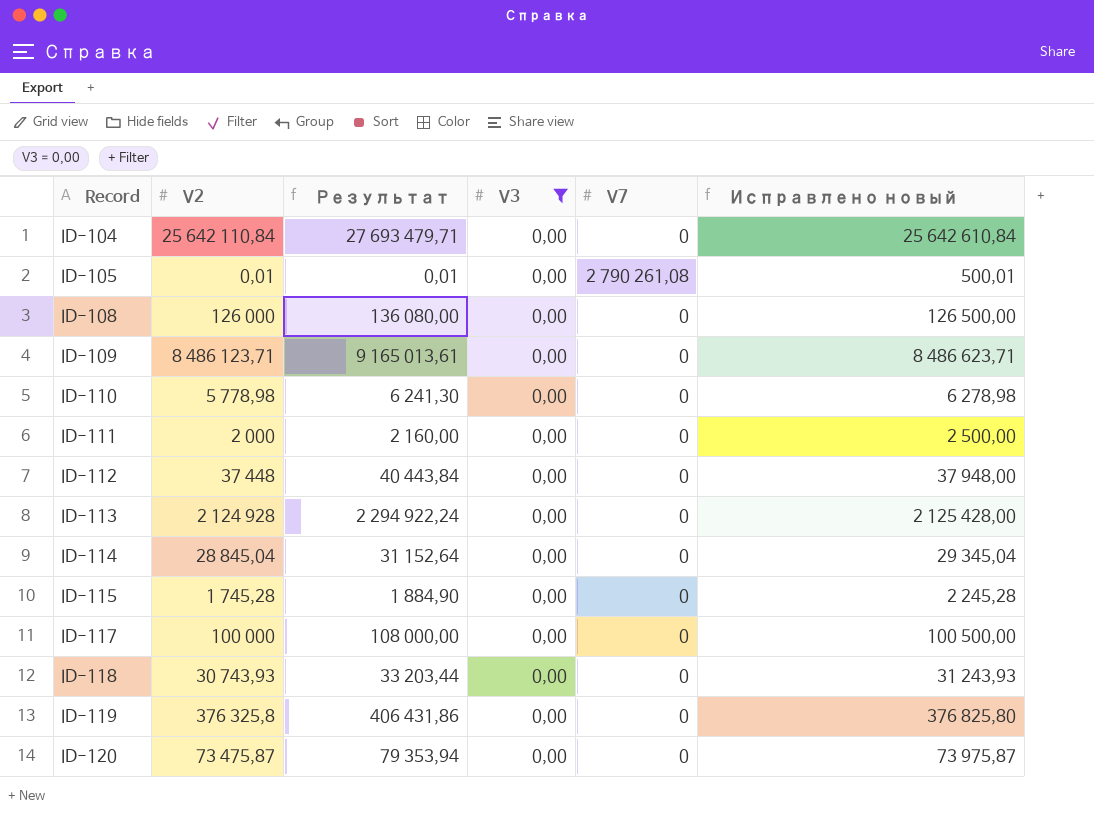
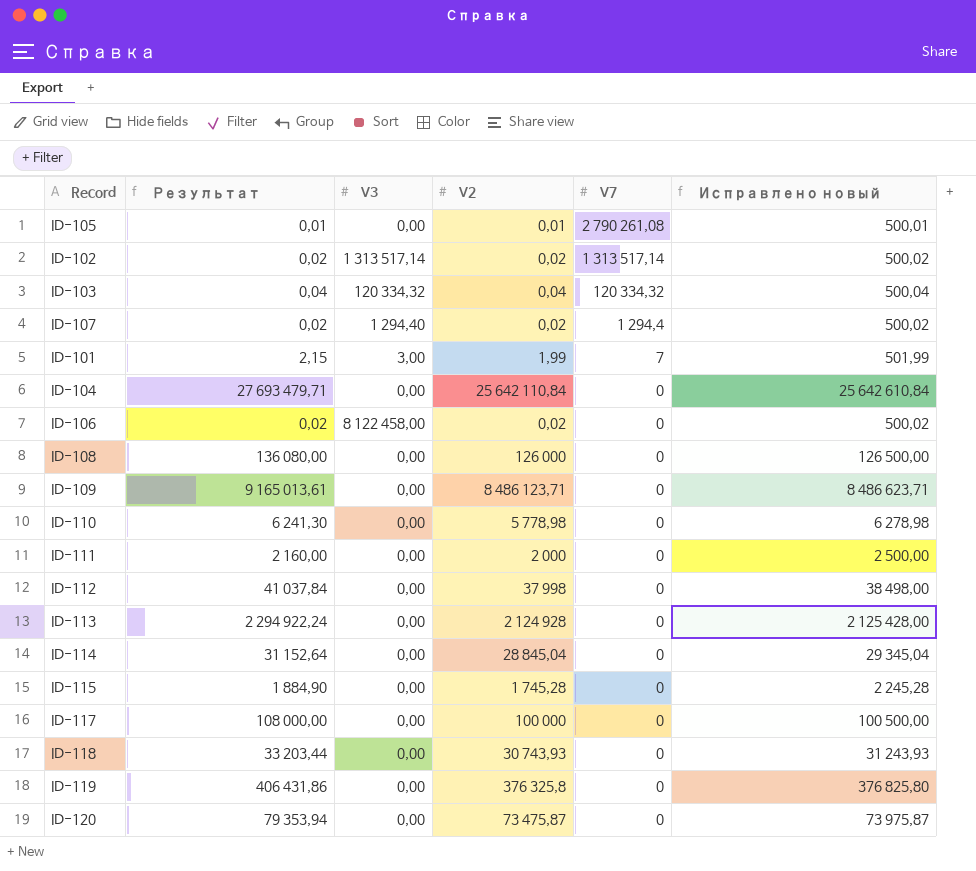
filter: V3 = 0,00 -> none
row order: Record ascending -> V7 descending
column V2 | position: 2 -> 4
ID-112 | Результат: 40 443,84 -> 41 037,84
ID-112 | V2: 37 448 -> 37 998
ID-112 | Исправлено новый: 37 948,00 -> 38 498,00

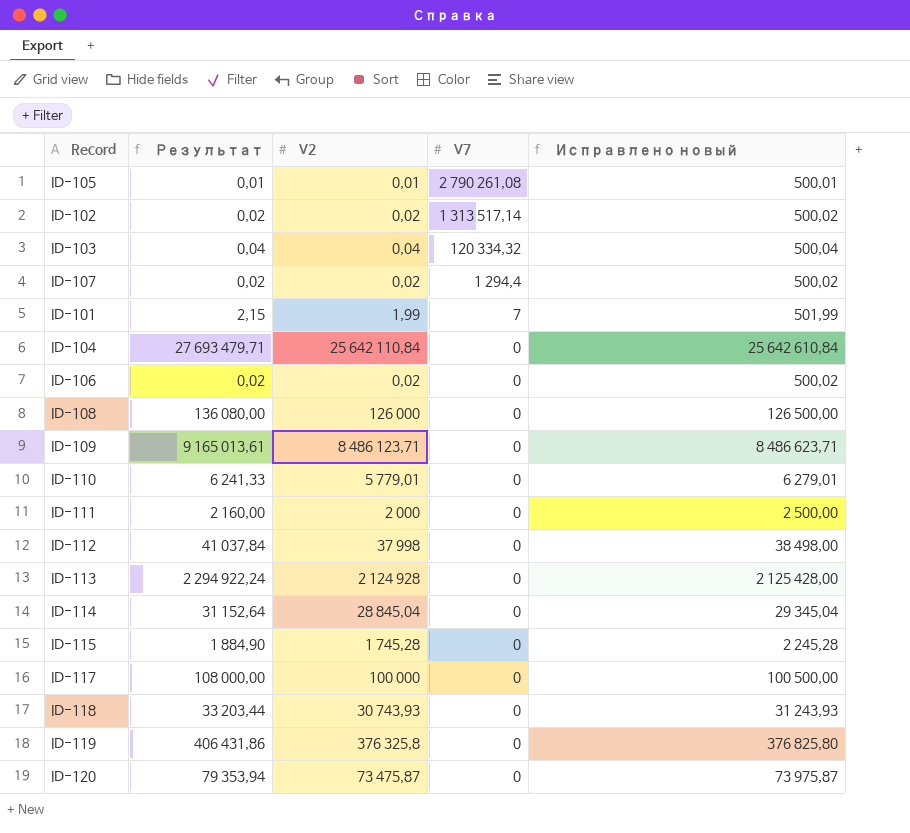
column V3 | position: 3 -> none
ID-110 | Результат: 6 241,30 -> 6 241,33
ID-110 | V2: 5 778,98 -> 5 779,01
ID-110 | Исправлено новый: 6 278,98 -> 6 279,01

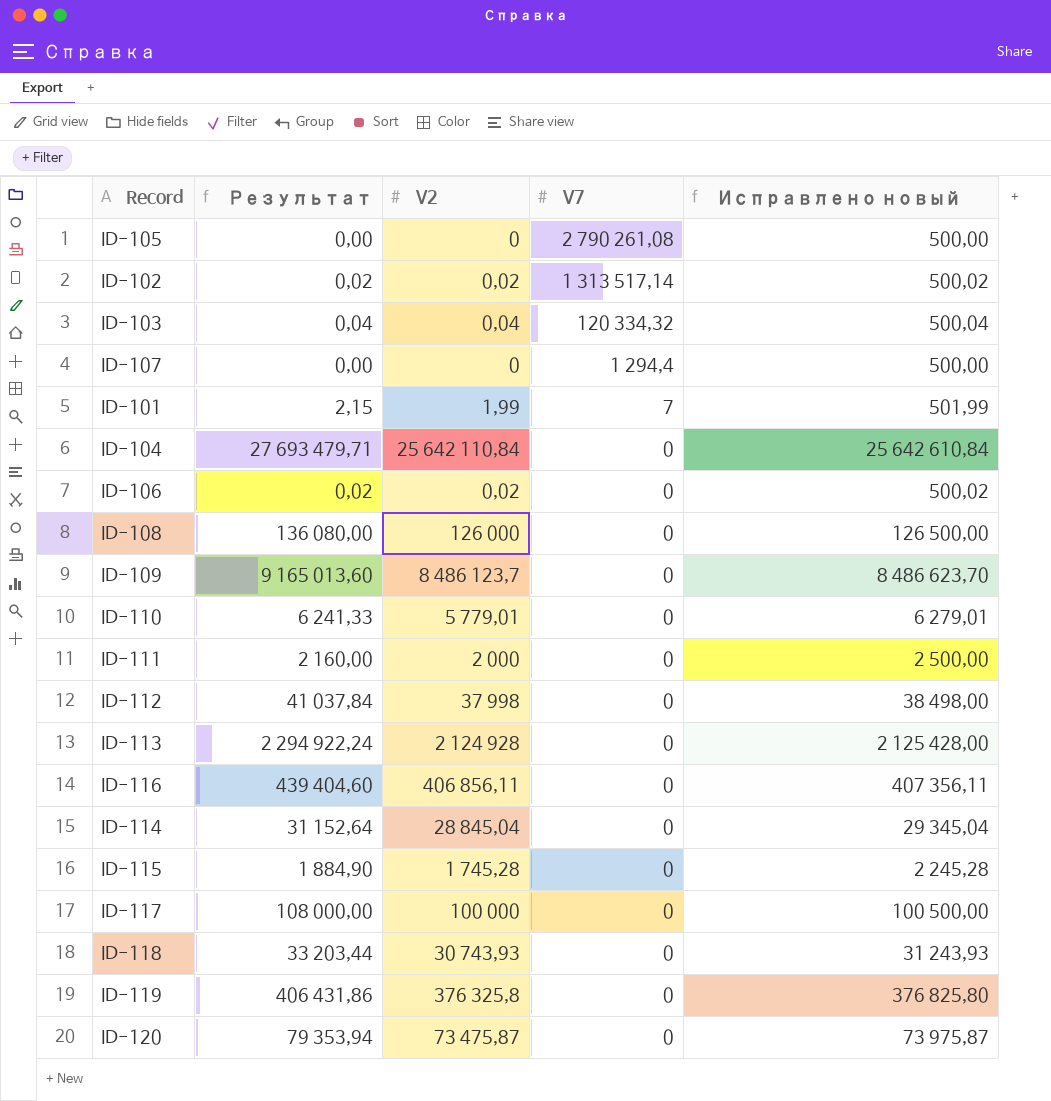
ID-105 | Результат: 0,01 -> 0,00
ID-105 | V2: 0,01 -> 0
ID-105 | Исправлено новый: 500,01 -> 500,00
ID-107 | Результат: 0,02 -> 0,00
ID-107 | V2: 0,02 -> 0
ID-107 | Исправлено новый: 500,02 -> 500,00
ID-109 | Результат: 9 165 013,61 -> 9 165 013,60
ID-109 | V2: 8 486 123,71 -> 8 486 123,7
ID-109 | Исправлено новый: 8 486 623,71 -> 8 486 623,70
row ID-116: none -> 439 404,60 | 406 856,11 | 0 | 407 356,11

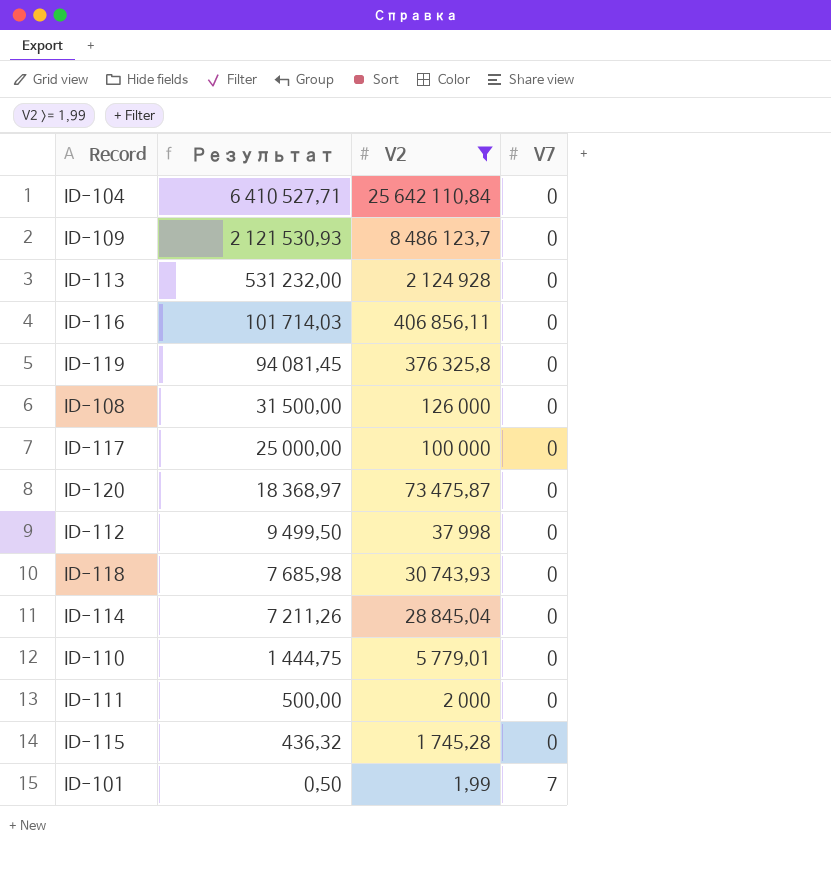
filter: none -> V2 >= 1,99
row order: V7 descending -> Результат descending
column Исправлено новый | formula: [V2] + 500 -> none
column Результат | formula: [V2] * 1,08 -> [V2] * 0,25

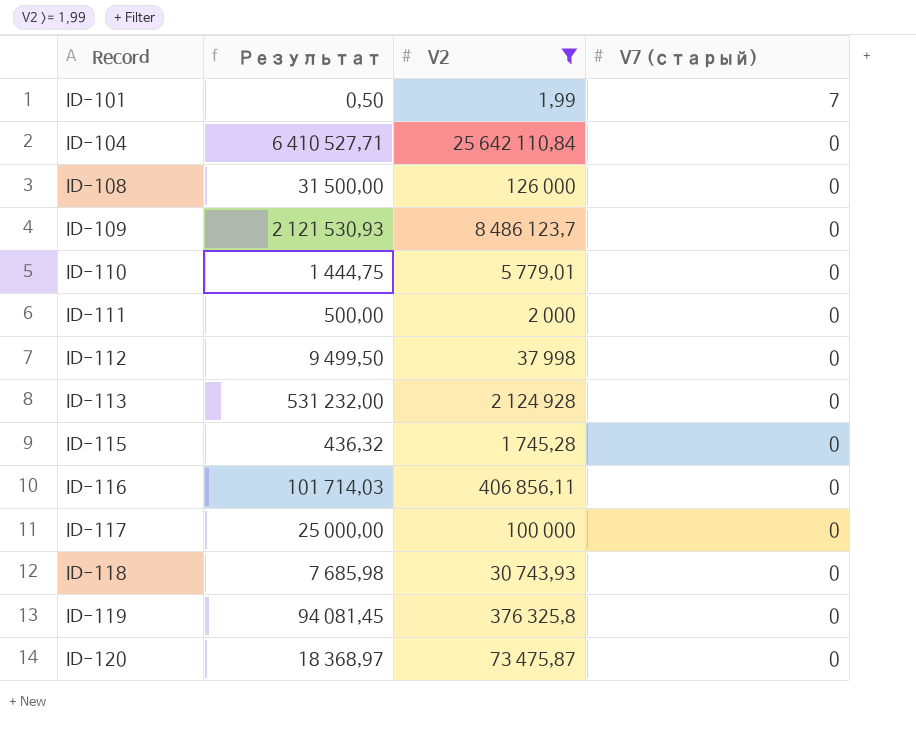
row order: Результат descending -> Record ascending
column name: V7 -> V7 (старый)
row ID-114: 7 211,26 | 28 845,04 | 0 -> none

